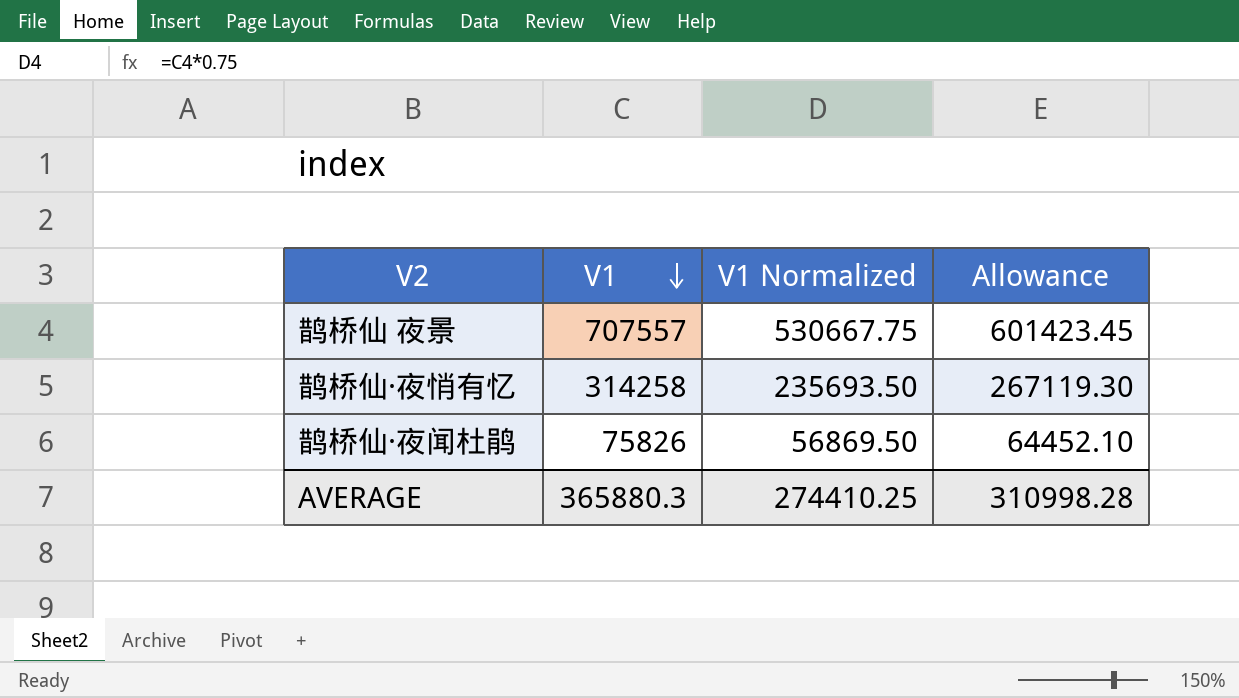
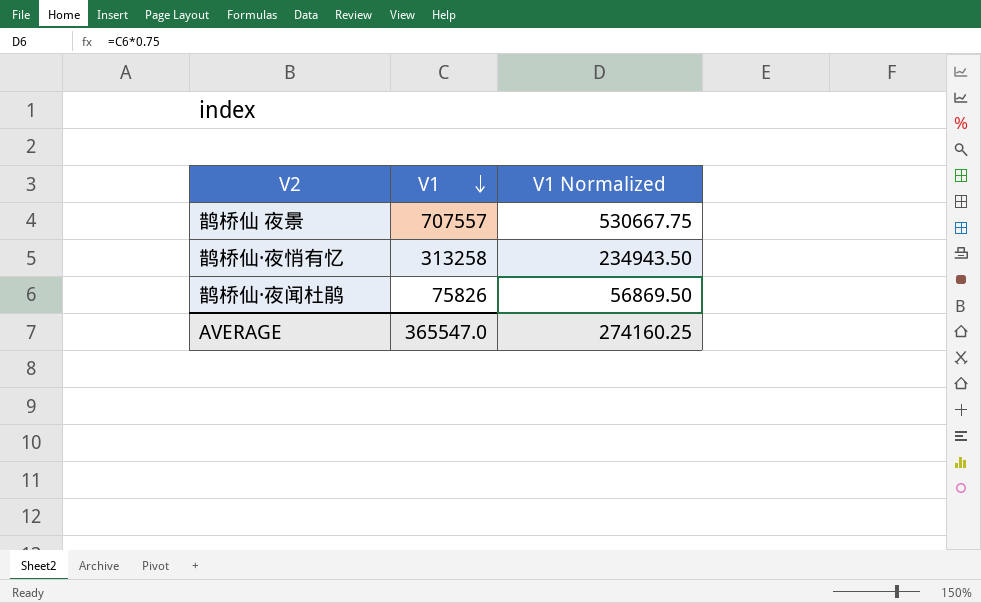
column Allowance | formula: [V1] * 0.85 -> none
鹊桥仙·夜悄有忆 | V1: 314258 -> 313258
鹊桥仙·夜悄有忆 | V1 Normalized: 235693.50 -> 234943.50
AVERAGE | V1: 365880.3 -> 365547.0
AVERAGE | V1 Normalized: 274410.25 -> 274160.25

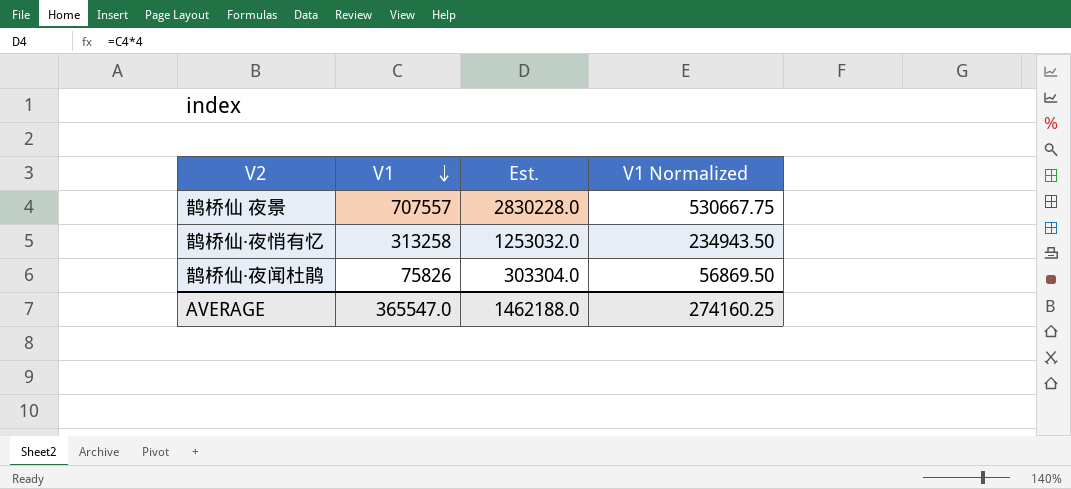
column Est. | formula: none -> [V1] * 4

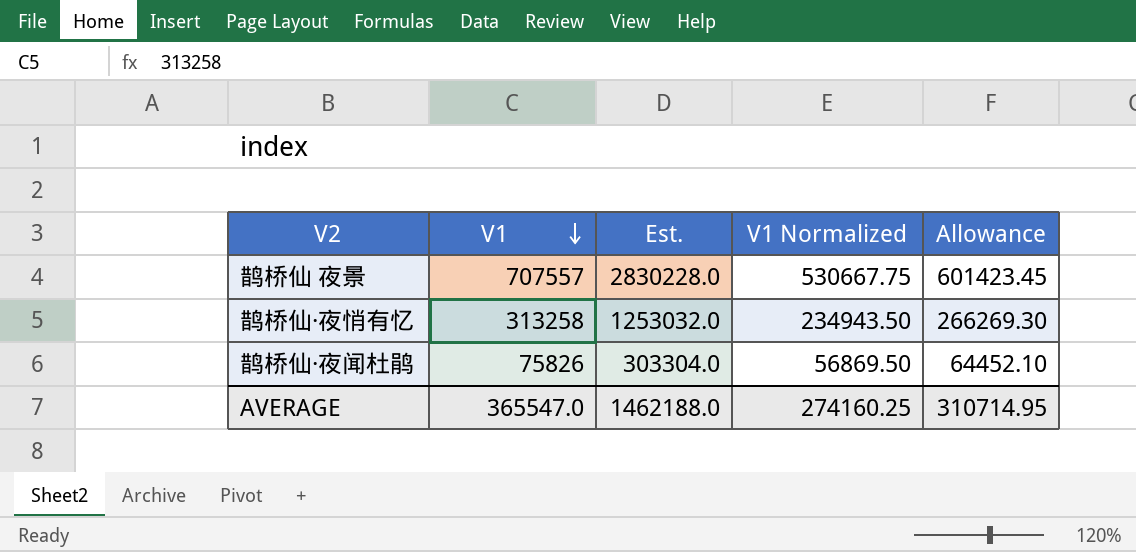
column Allowance | formula: none -> [V1] * 0.85

